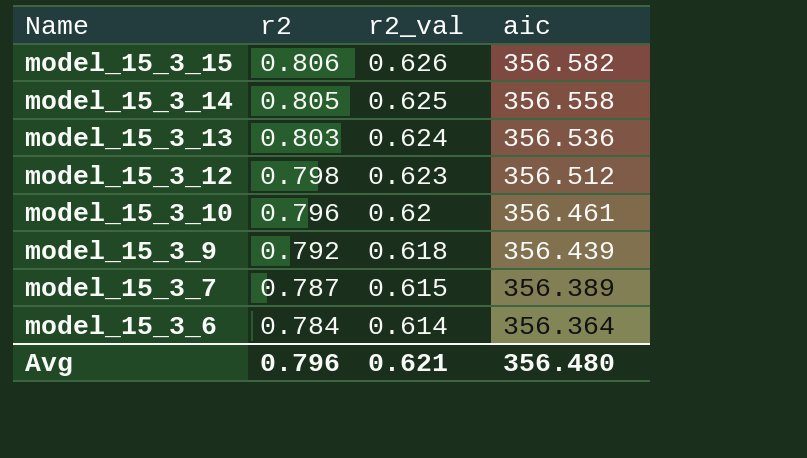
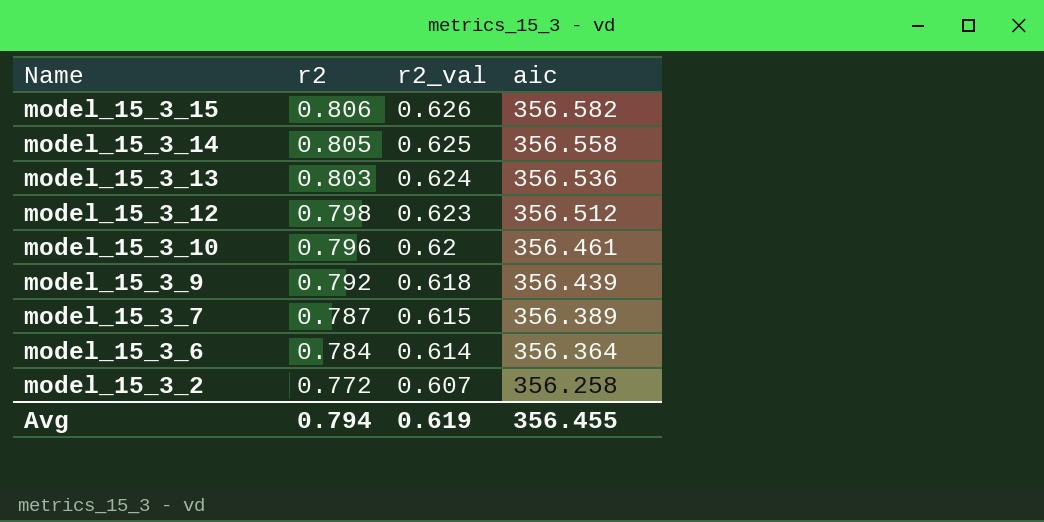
row model_15_3_2: none -> 0.772 | 0.607 | 356.258
Avg | r2: 0.796 -> 0.794
Avg | r2_val: 0.621 -> 0.619
Avg | aic: 356.480 -> 356.455

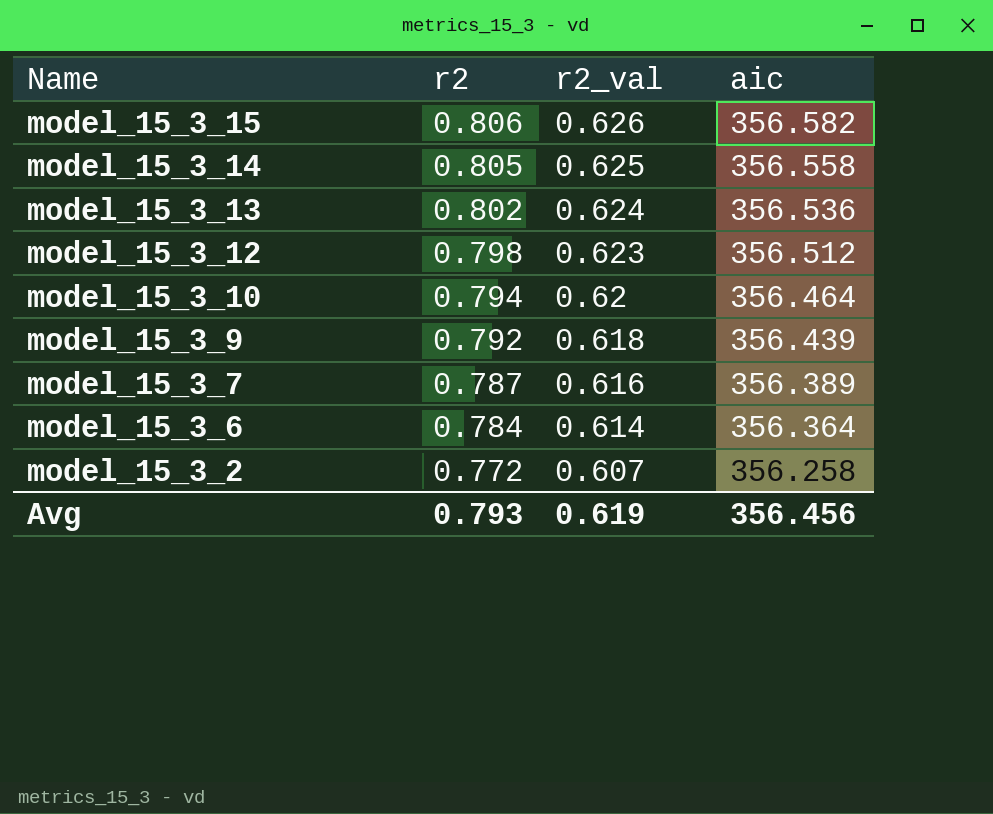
model_15_3_13 | r2: 0.803 -> 0.802
model_15_3_10 | r2: 0.796 -> 0.794
model_15_3_10 | aic: 356.461 -> 356.464
model_15_3_7 | r2_val: 0.615 -> 0.616
Avg | r2: 0.794 -> 0.793
Avg | aic: 356.455 -> 356.456

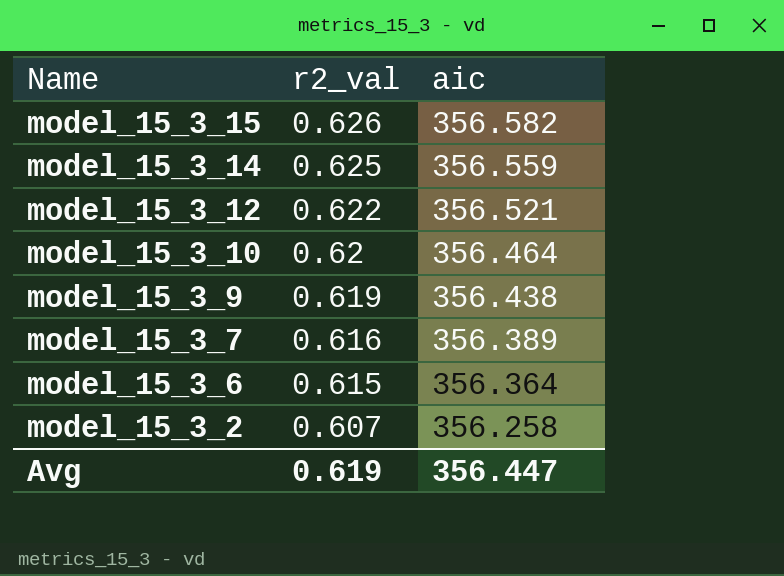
column r2 | position: 2 -> none
row model_15_3_13: 0.802 | 0.624 | 356.536 -> none
model_15_3_14 | aic: 356.558 -> 356.559
model_15_3_12 | r2_val: 0.623 -> 0.622
model_15_3_12 | aic: 356.512 -> 356.521
model_15_3_9 | r2_val: 0.618 -> 0.619
model_15_3_9 | aic: 356.439 -> 356.438
model_15_3_6 | r2_val: 0.614 -> 0.615
Avg | aic: 356.456 -> 356.447

